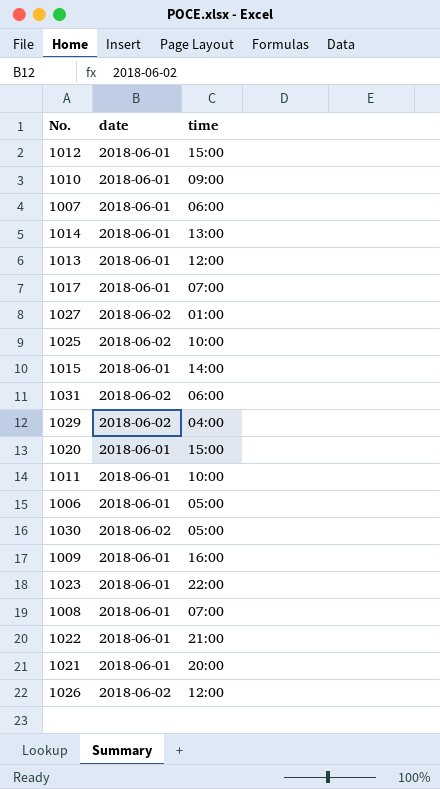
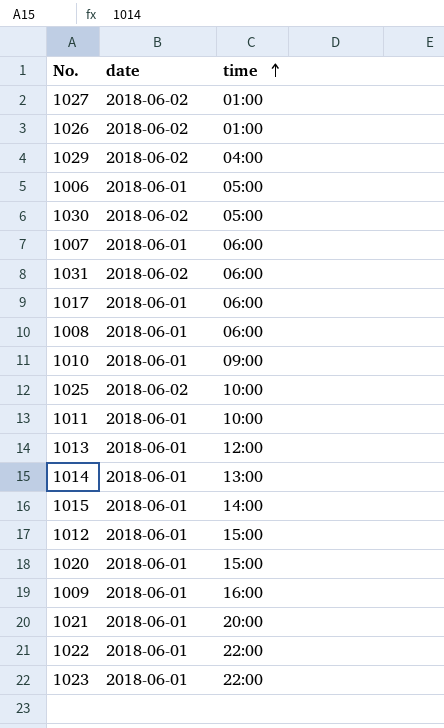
row order: none -> time ascending
1026 | time: 12:00 -> 01:00
1017 | time: 07:00 -> 06:00
1008 | time: 07:00 -> 06:00
1022 | time: 21:00 -> 22:00

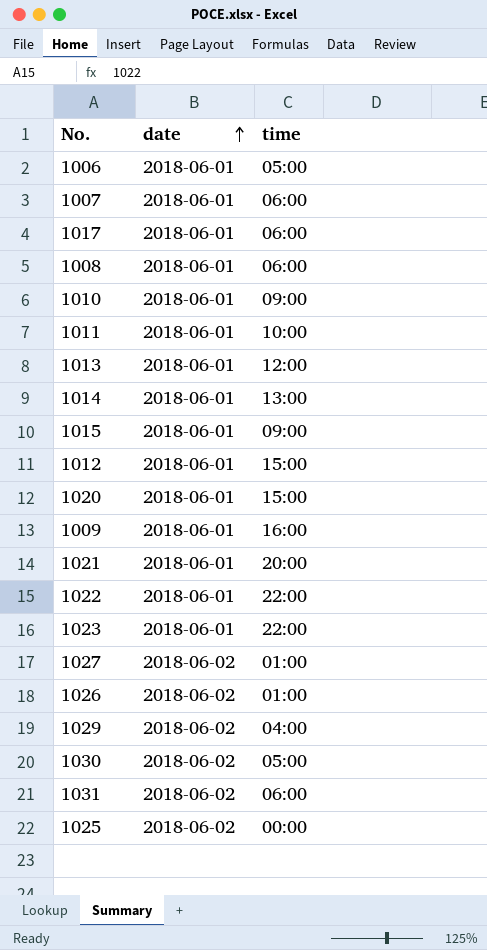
row order: time ascending -> date ascending
1015 | time: 14:00 -> 09:00
1025 | time: 10:00 -> 00:00

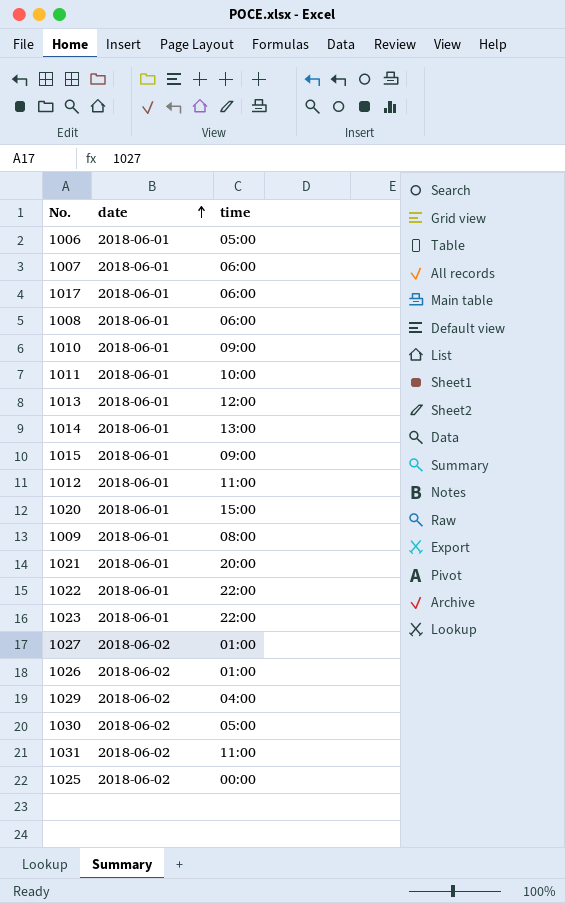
1012 | time: 15:00 -> 11:00
1009 | time: 16:00 -> 08:00
1031 | time: 06:00 -> 11:00

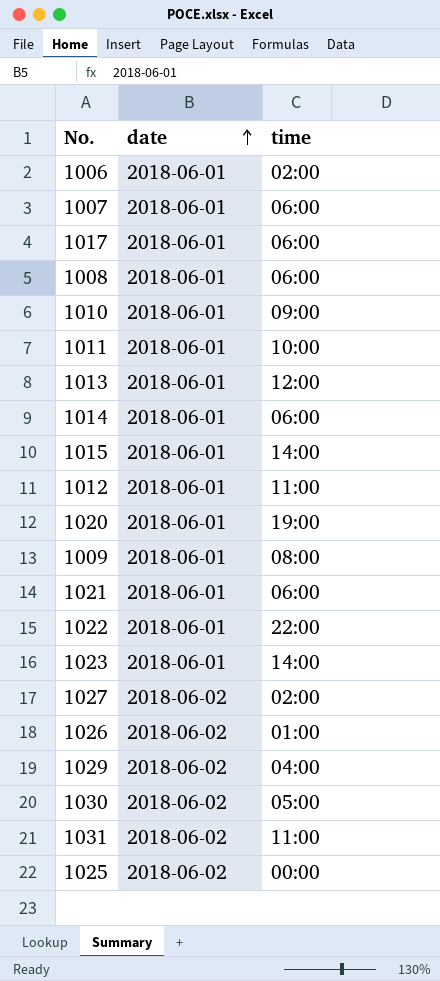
1006 | time: 05:00 -> 02:00
1014 | time: 13:00 -> 06:00
1015 | time: 09:00 -> 14:00
1020 | time: 15:00 -> 19:00
1021 | time: 20:00 -> 06:00
1023 | time: 22:00 -> 14:00
1027 | time: 01:00 -> 02:00

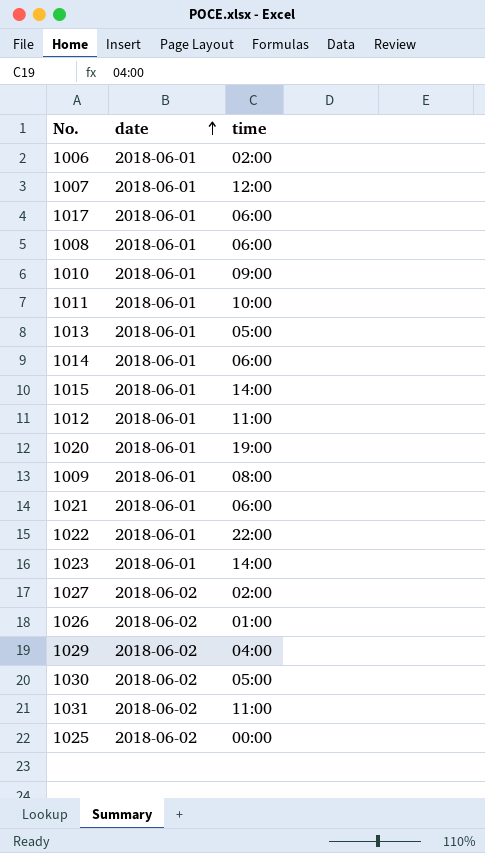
1007 | time: 06:00 -> 12:00
1013 | time: 12:00 -> 05:00

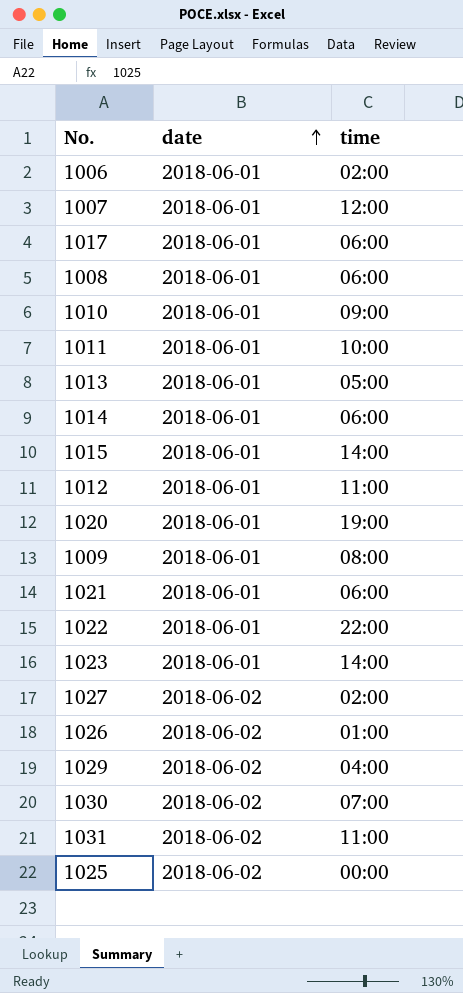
1030 | time: 05:00 -> 07:00

